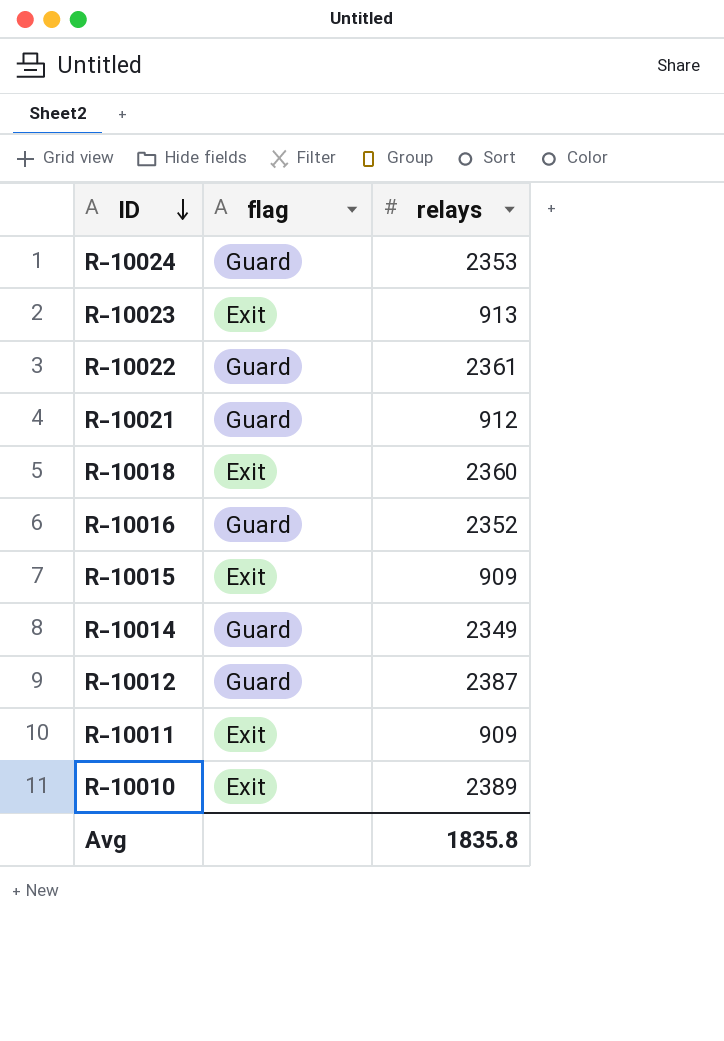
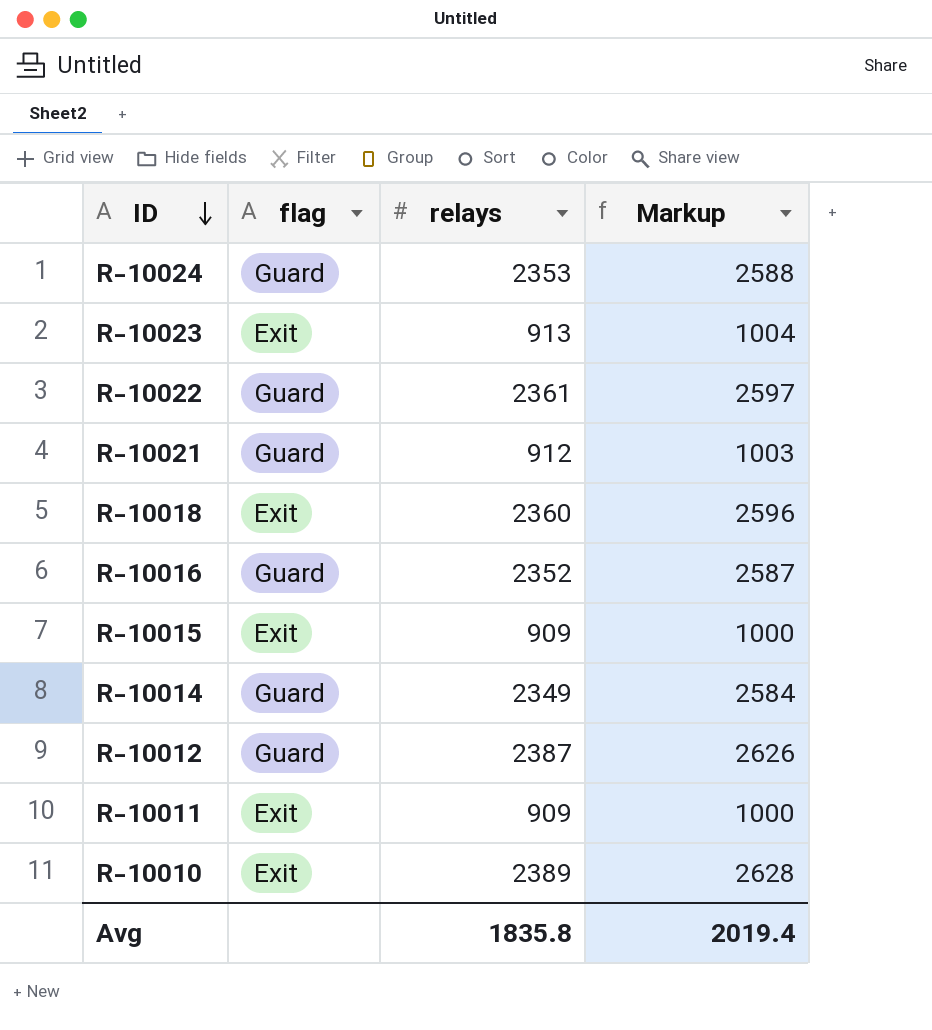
column Markup | formula: none -> [relays] * 1.1

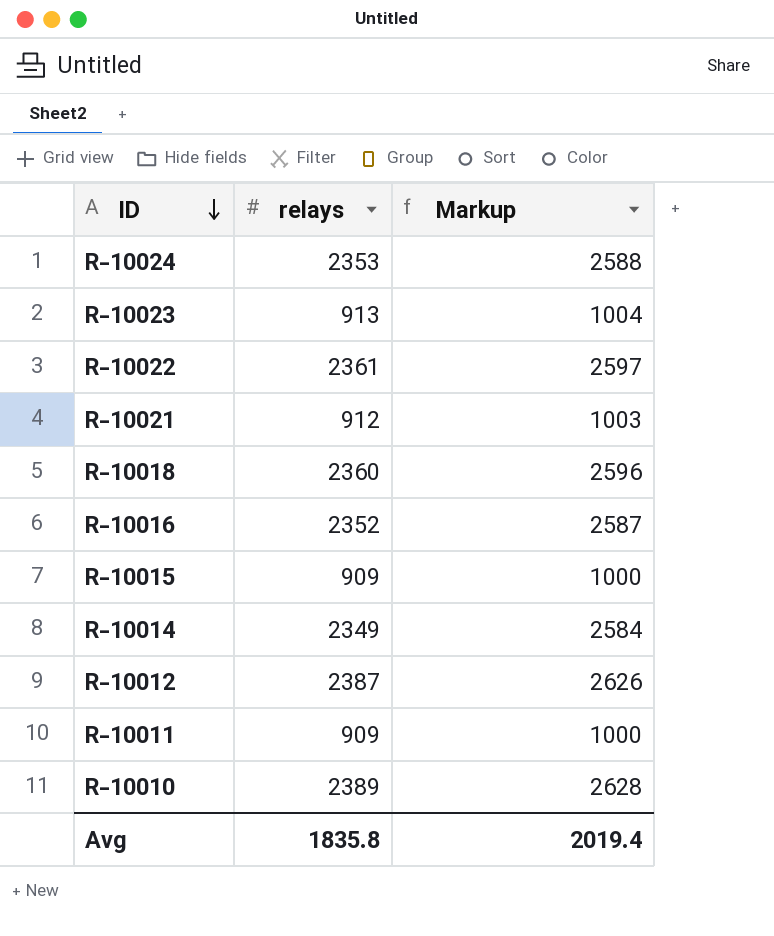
column flag | position: 2 -> none

